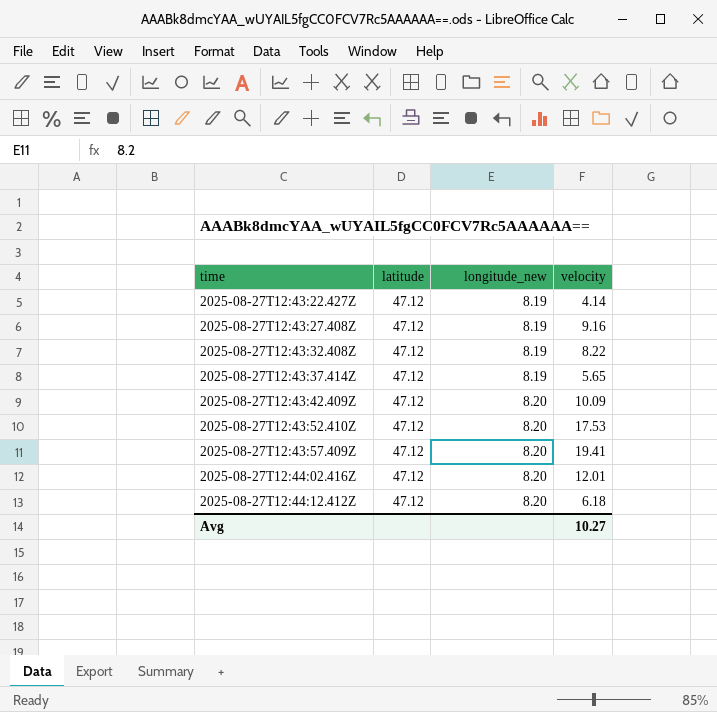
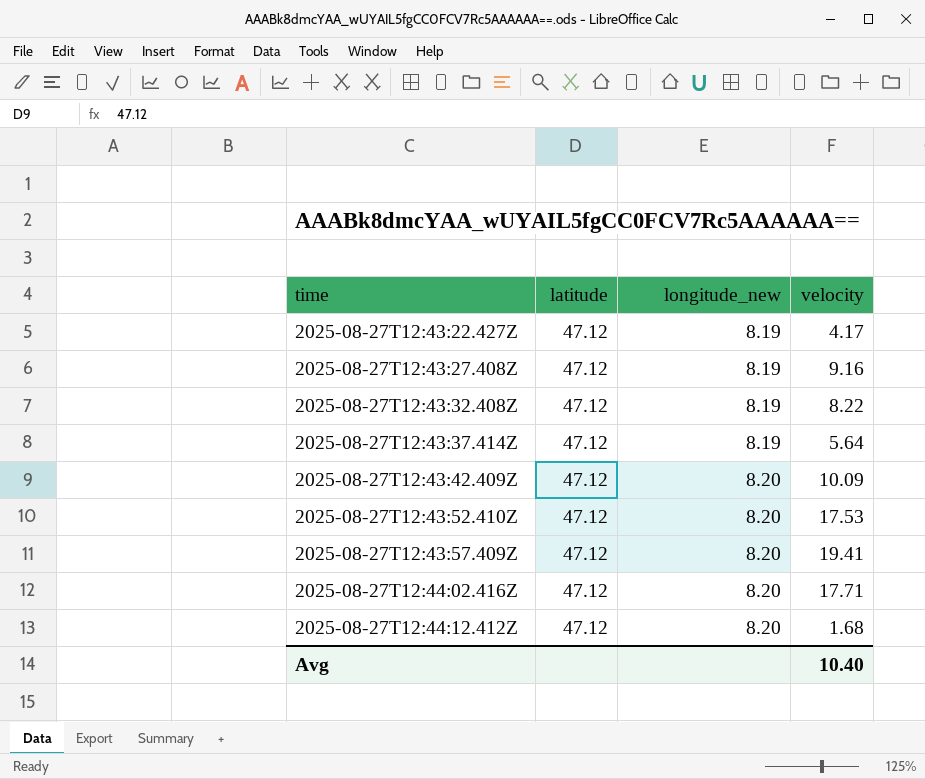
2025-08-27T12:43:22.427Z | velocity: 4.14 -> 4.17
2025-08-27T12:43:37.414Z | velocity: 5.65 -> 5.64
2025-08-27T12:44:02.416Z | velocity: 12.01 -> 17.71
2025-08-27T12:44:12.412Z | velocity: 6.18 -> 1.68
Avg | velocity: 10.27 -> 10.40

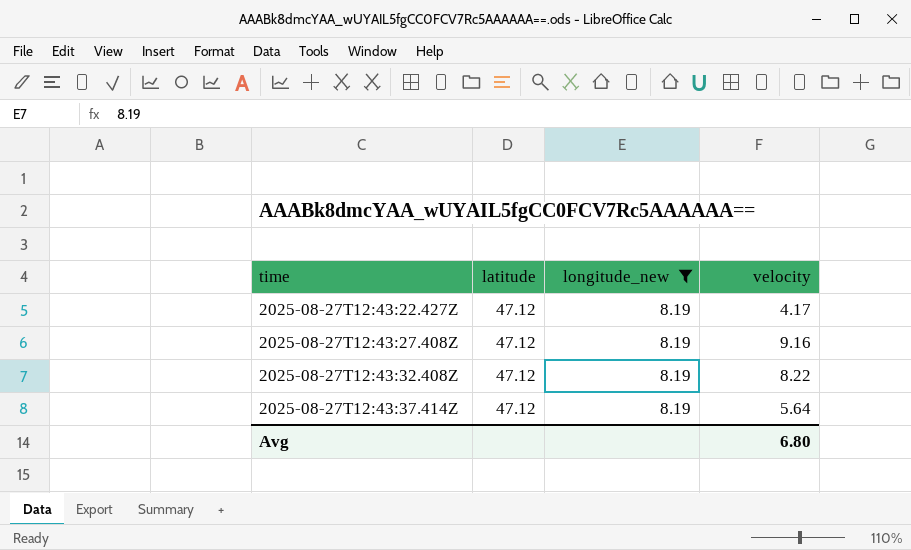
filter: none -> longitude_new = 8.19
Avg | velocity: 10.40 -> 6.80

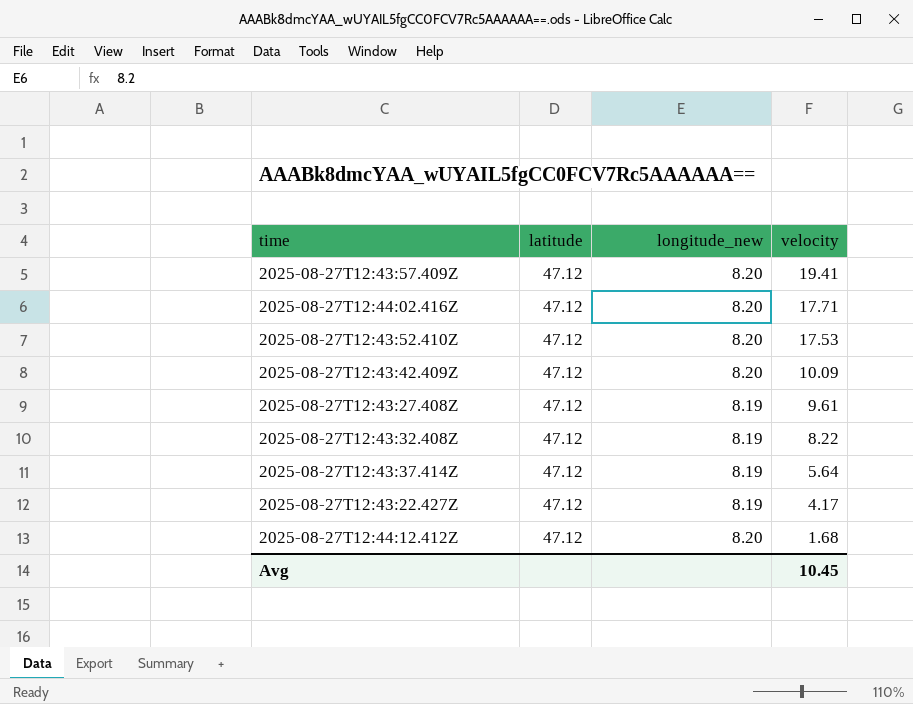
filter: longitude_new = 8.19 -> none
row order: time ascending -> velocity descending
2025-08-27T12:43:27.408Z | velocity: 9.16 -> 9.61
Avg | velocity: 6.80 -> 10.45

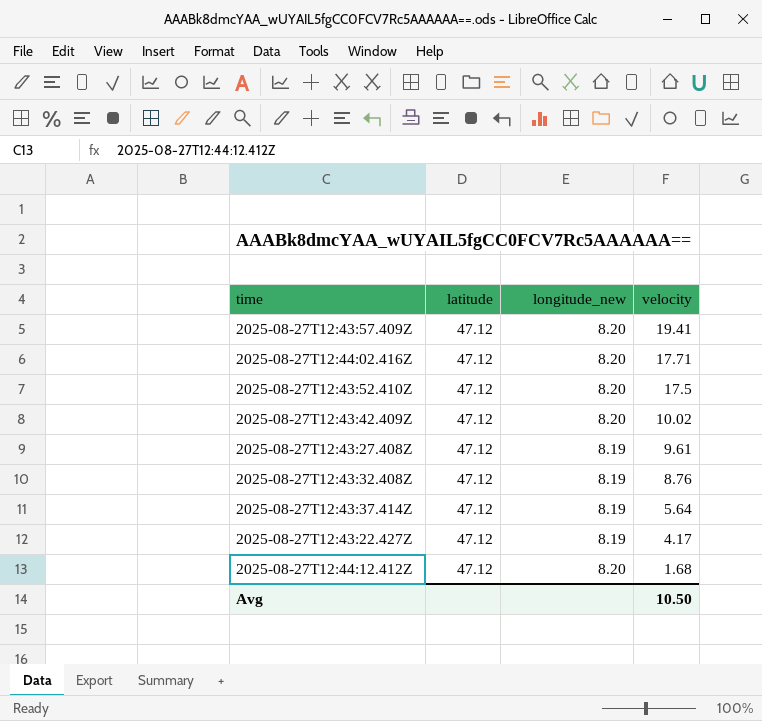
2025-08-27T12:43:52.410Z | velocity: 17.53 -> 17.5
2025-08-27T12:43:42.409Z | velocity: 10.09 -> 10.02
2025-08-27T12:43:32.408Z | velocity: 8.22 -> 8.76
Avg | velocity: 10.45 -> 10.50

